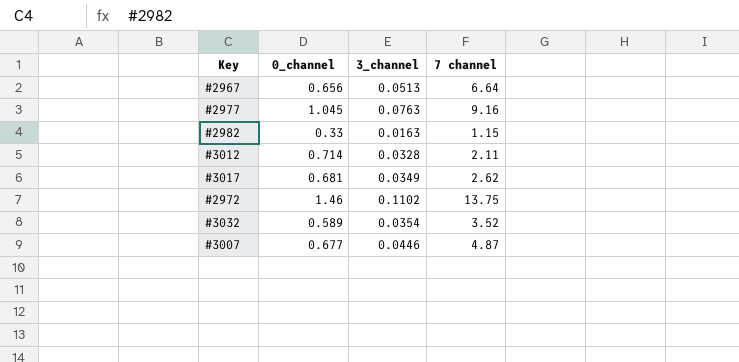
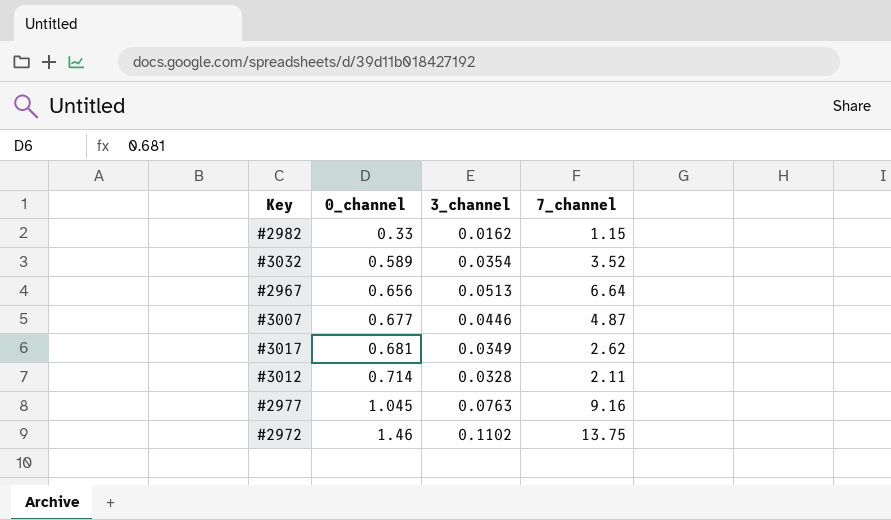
row order: none -> 0_channel ascending
column name: 7 channel -> 7_channel
#2982 | 3_channel: 0.0163 -> 0.0162

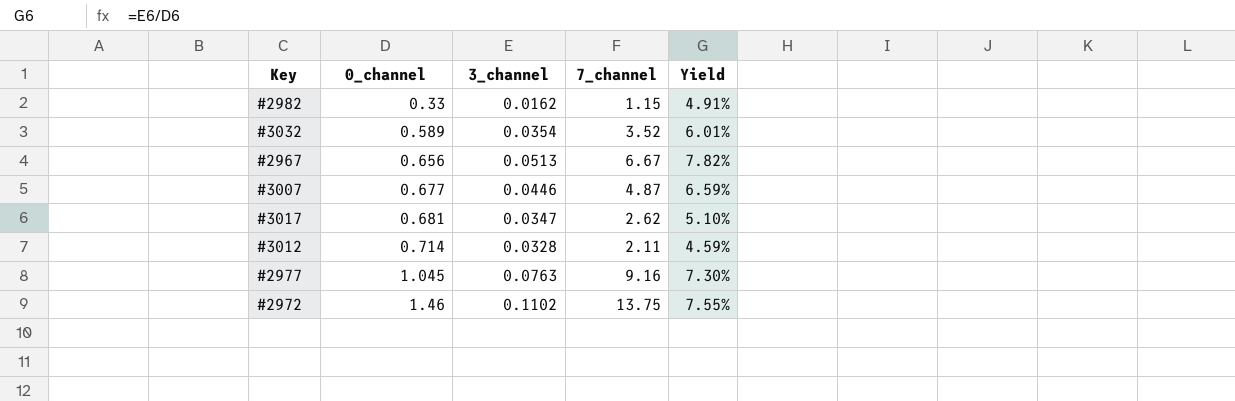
column Yield | formula: none -> [3_channel] / [0_channel]
#2967 | 7_channel: 6.64 -> 6.67
#3017 | 3_channel: 0.0349 -> 0.0347

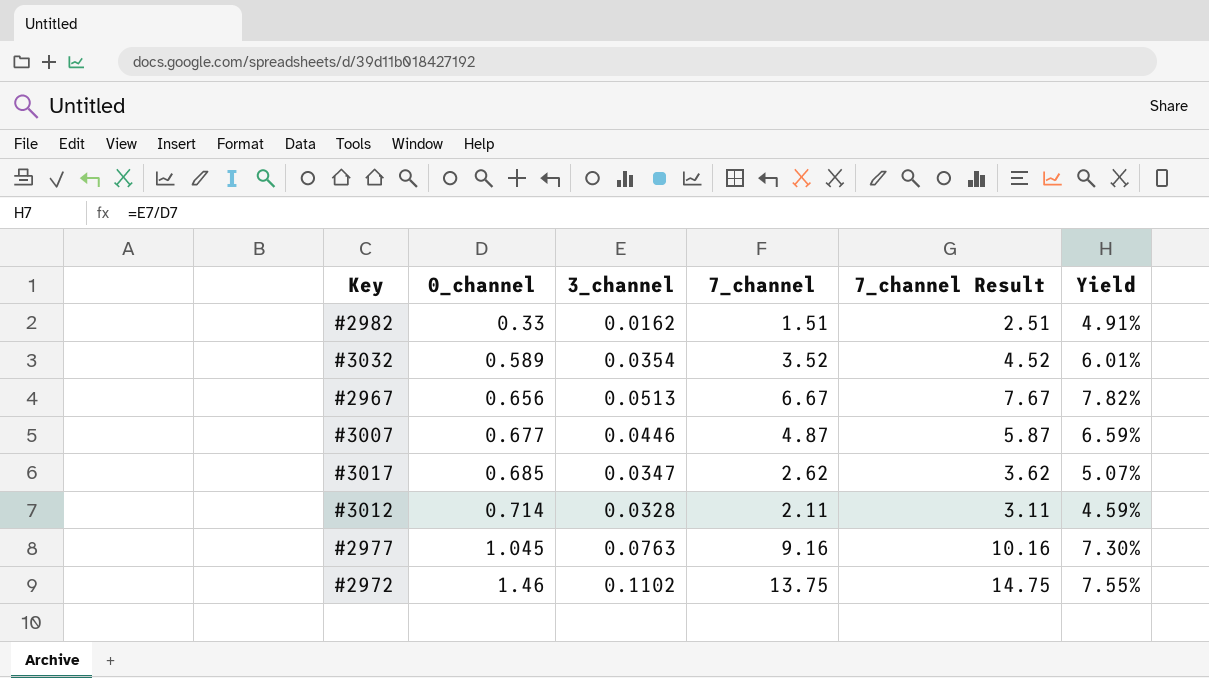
column 7_channel Result | formula: none -> [7_channel] + 1
#2982 | 7_channel: 1.15 -> 1.51
#3017 | 0_channel: 0.681 -> 0.685
#3017 | Yield: 5.10% -> 5.07%

